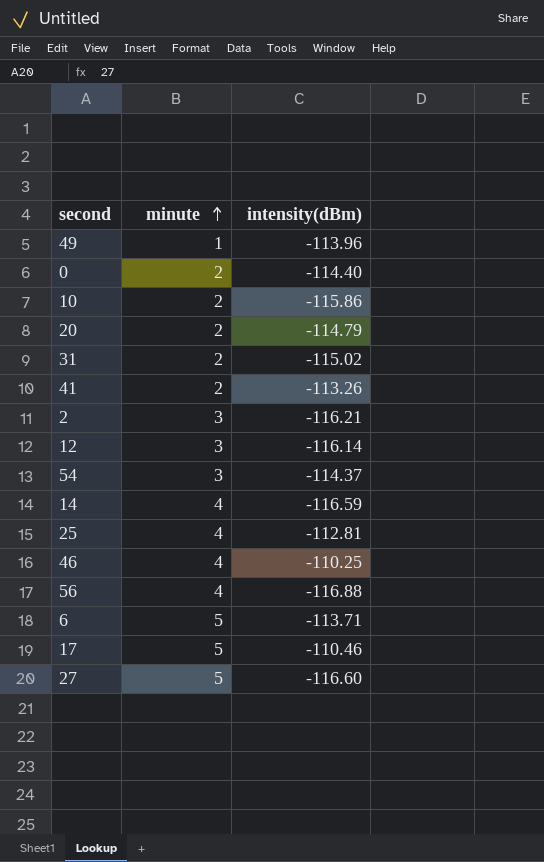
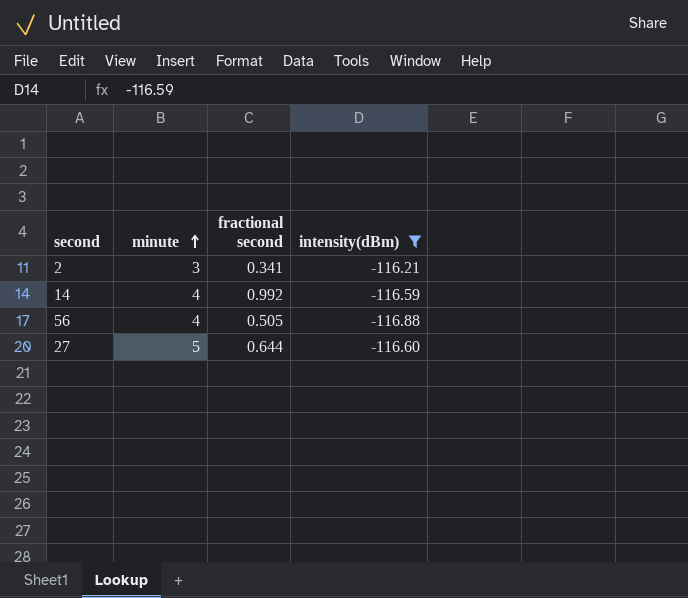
filter: none -> intensity(dBm) <= -116.21
column fractional second | position: none -> 3

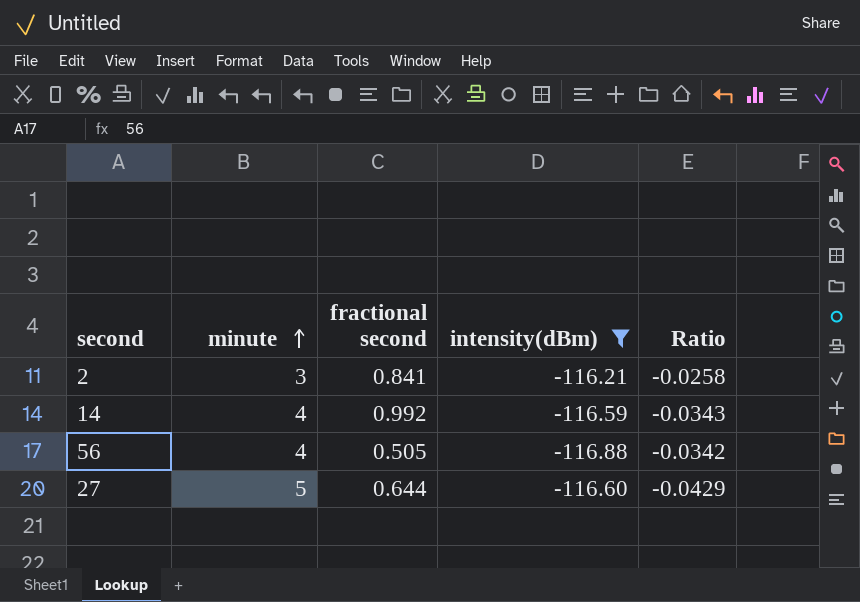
column Ratio | formula: none -> [minute] / [intensity(dBm)]
2 | fractional second: 0.341 -> 0.841

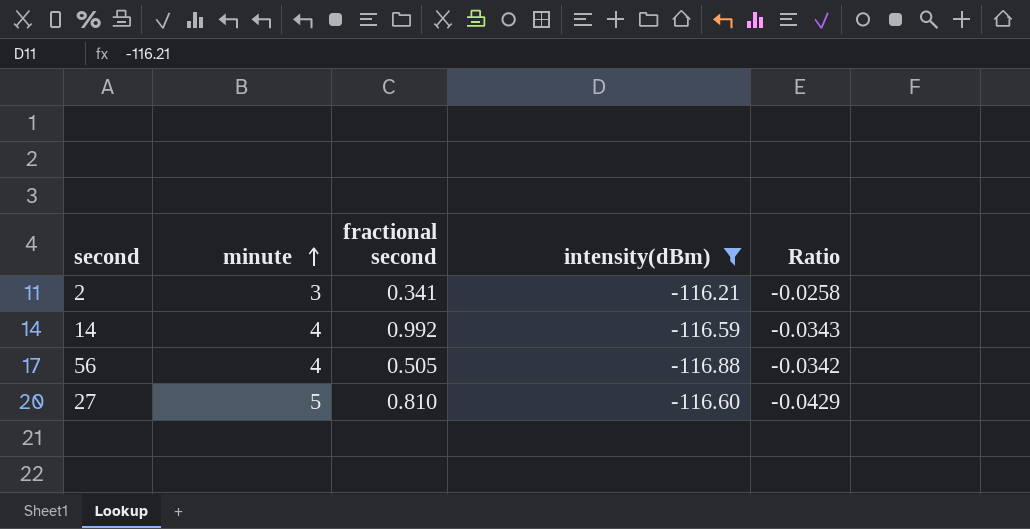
2 | fractional second: 0.841 -> 0.341
27 | fractional second: 0.644 -> 0.810

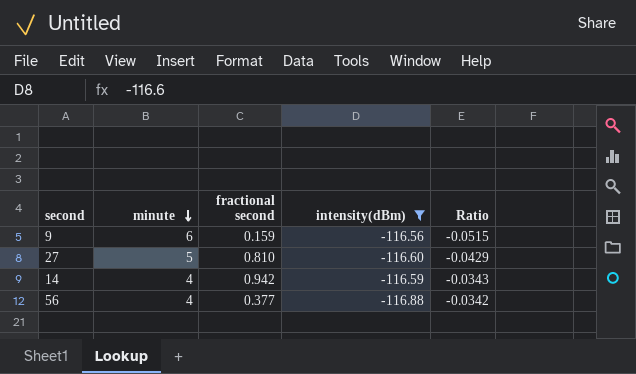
row order: minute ascending -> minute descending
row 2: 3 | 0.341 | -116.21 | -0.0258 -> none
row 9: none -> 6 | 0.159 | -116.56 | -0.0515
14 | fractional second: 0.992 -> 0.942
56 | fractional second: 0.505 -> 0.377

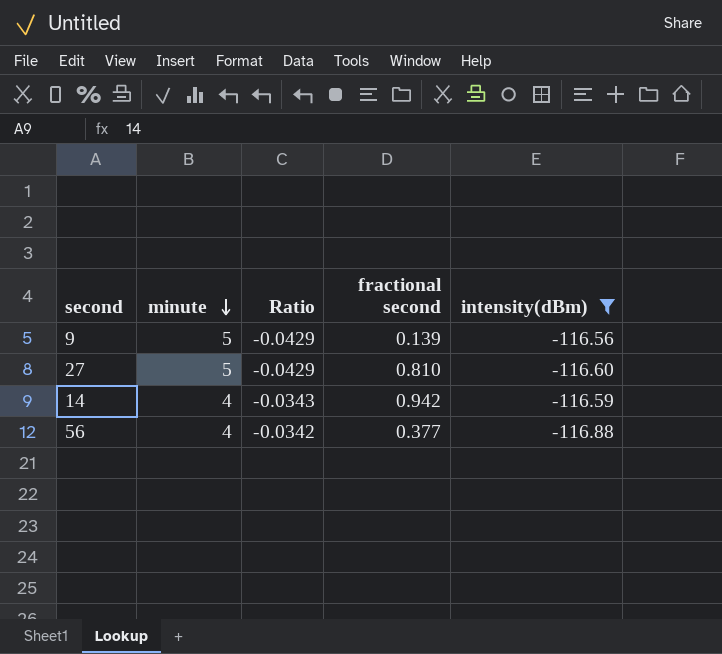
column Ratio | position: 5 -> 3
9 | minute: 6 -> 5
9 | Ratio: -0.0515 -> -0.0429
9 | fractional second: 0.159 -> 0.139

